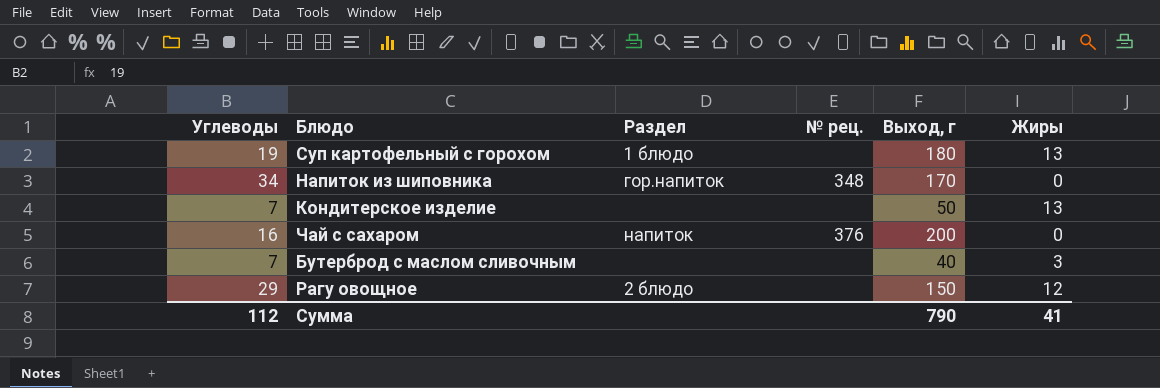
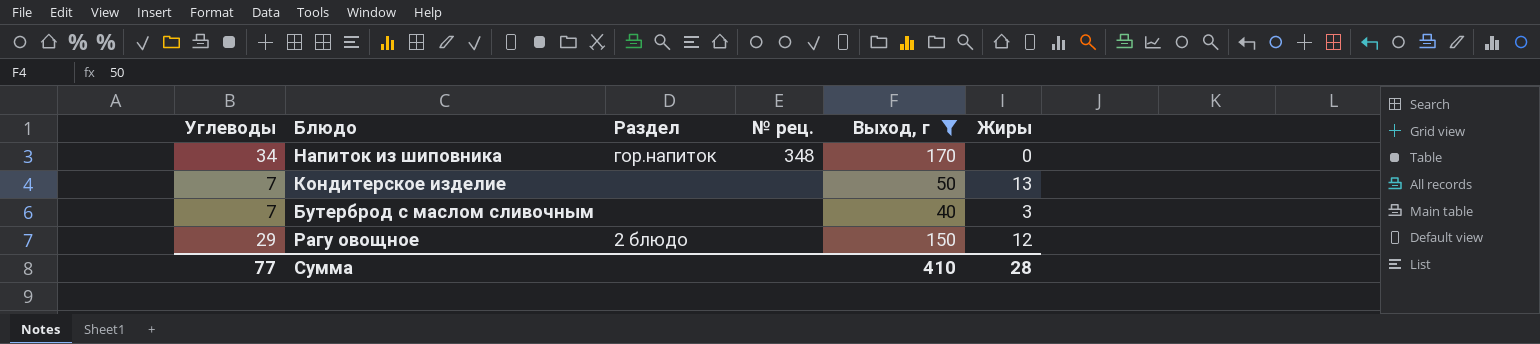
filter: none -> Выход, г <= 170
Сумма | Углеводы: 112 -> 77
Сумма | Выход, г: 790 -> 410
Сумма | Жиры: 41 -> 28

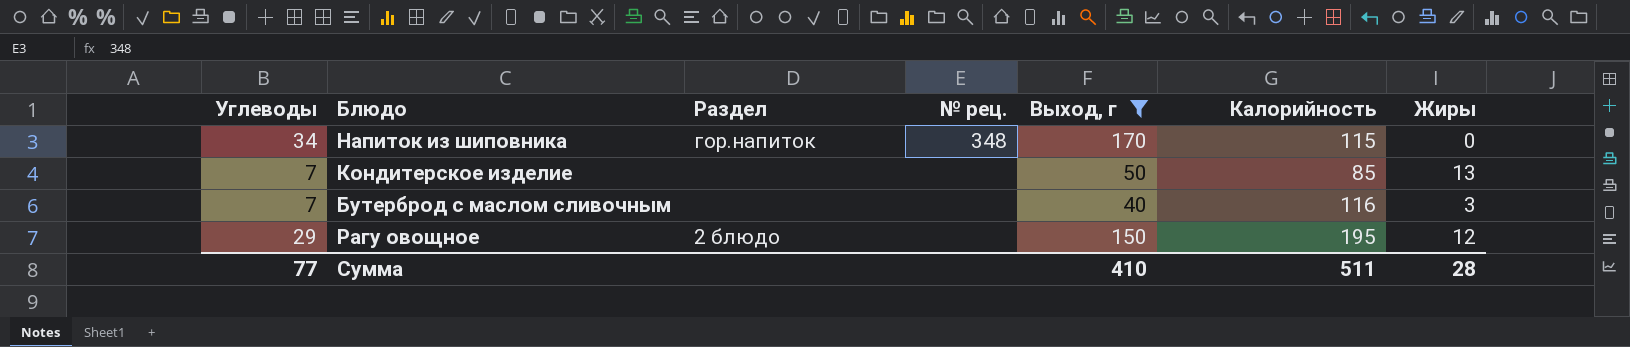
column Калорийность | position: none -> 6

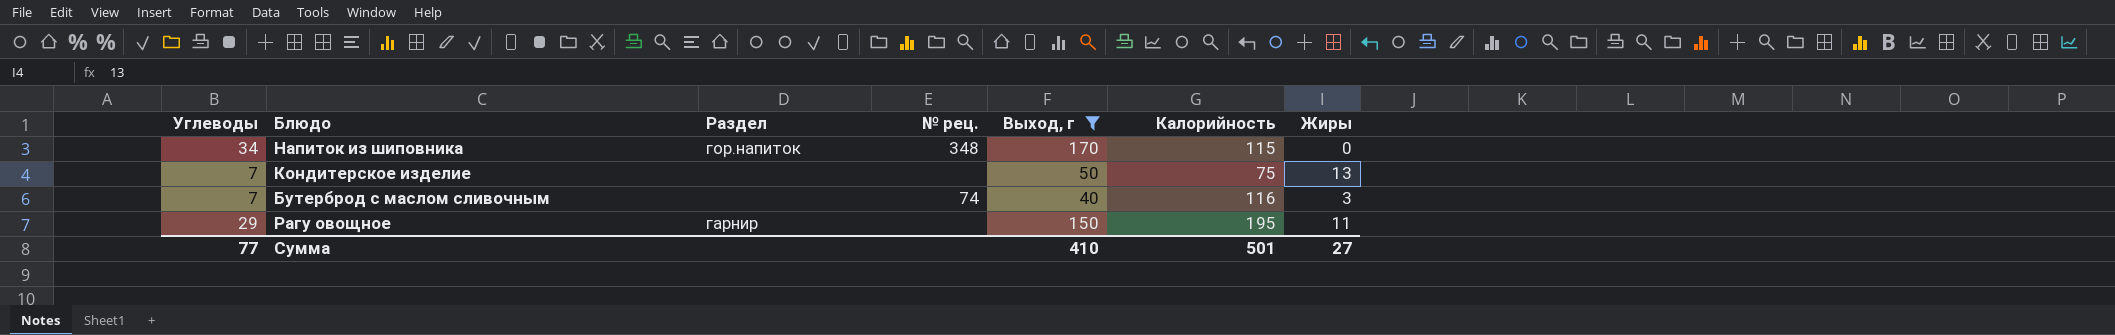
Кондитерское изделие | Калорийность: 85 -> 75
Бутерброд с маслом сливочным | № рец.: none -> 74
Рагу овощное | Раздел: 2 блюдо -> гарнир
Рагу овощное | Жиры: 12 -> 11
Сумма | Калорийность: 511 -> 501
Сумма | Жиры: 28 -> 27

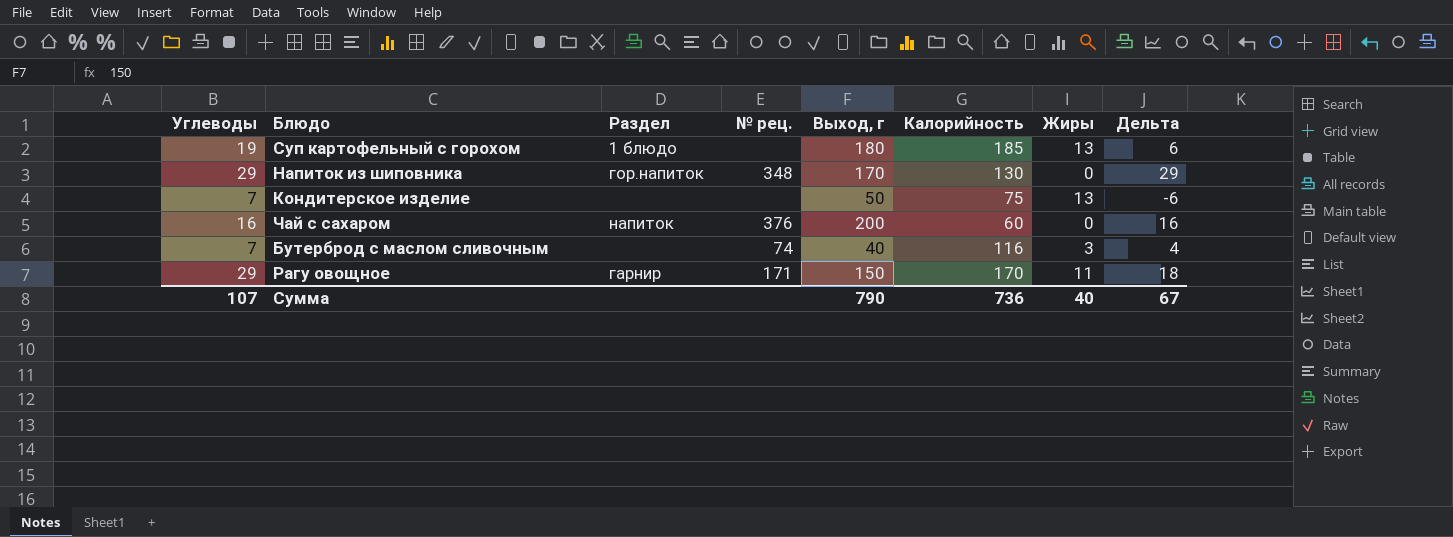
filter: Выход, г <= 170 -> none
column Дельта | formula: none -> [Углеводы] - [Жиры]
Напиток из шиповника | Углеводы: 34 -> 29
Напиток из шиповника | Калорийность: 115 -> 130
Рагу овощное | № рец.: none -> 171
Рагу овощное | Калорийность: 195 -> 170
Сумма | Углеводы: 77 -> 107
Сумма | Выход, г: 410 -> 790
Сумма | Калорийность: 501 -> 736
Сумма | Жиры: 27 -> 40

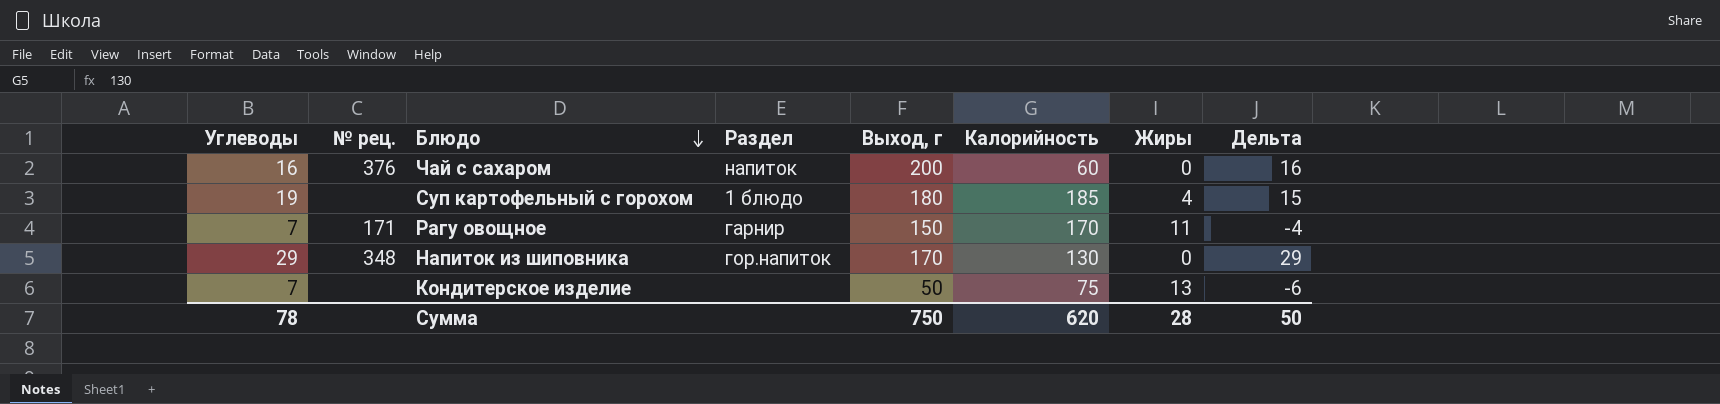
row order: none -> Блюдо descending
column № рец. | position: 4 -> 2
row Бутерброд с маслом сливочным: 7 | none | 74 | 40 | 116 | 3 | 4 -> none
Суп картофельный с горохом | Жиры: 13 -> 4
Суп картофельный с горохом | Дельта: 6 -> 15
Рагу овощное | Углеводы: 29 -> 7
Рагу овощное | Дельта: 18 -> -4
Сумма | Углеводы: 107 -> 78
Сумма | Выход, г: 790 -> 750
Сумма | Калорийность: 736 -> 620
Сумма | Жиры: 40 -> 28
Сумма | Дельта: 67 -> 50

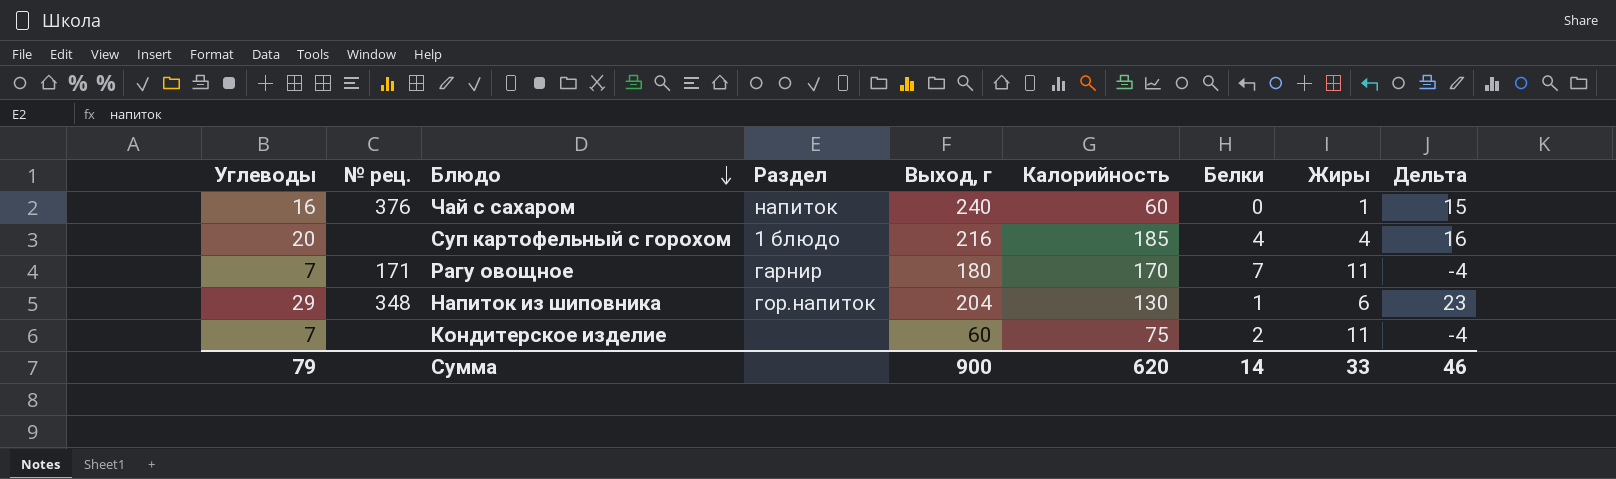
column Белки | position: none -> 7
Чай с сахаром | Выход, г: 200 -> 240
Чай с сахаром | Жиры: 0 -> 1
Чай с сахаром | Дельта: 16 -> 15
Суп картофельный с горохом | Углеводы: 19 -> 20
Суп картофельный с горохом | Выход, г: 180 -> 216
Суп картофельный с горохом | Дельта: 15 -> 16
Рагу овощное | Выход, г: 150 -> 180
Напиток из шиповника | Выход, г: 170 -> 204
Напиток из шиповника | Жиры: 0 -> 6
Напиток из шиповника | Дельта: 29 -> 23
Кондитерское изделие | Выход, г: 50 -> 60
Кондитерское изделие | Жиры: 13 -> 11
Кондитерское изделие | Дельта: -6 -> -4
Сумма | Углеводы: 78 -> 79
Сумма | Выход, г: 750 -> 900
Сумма | Жиры: 28 -> 33
Сумма | Дельта: 50 -> 46

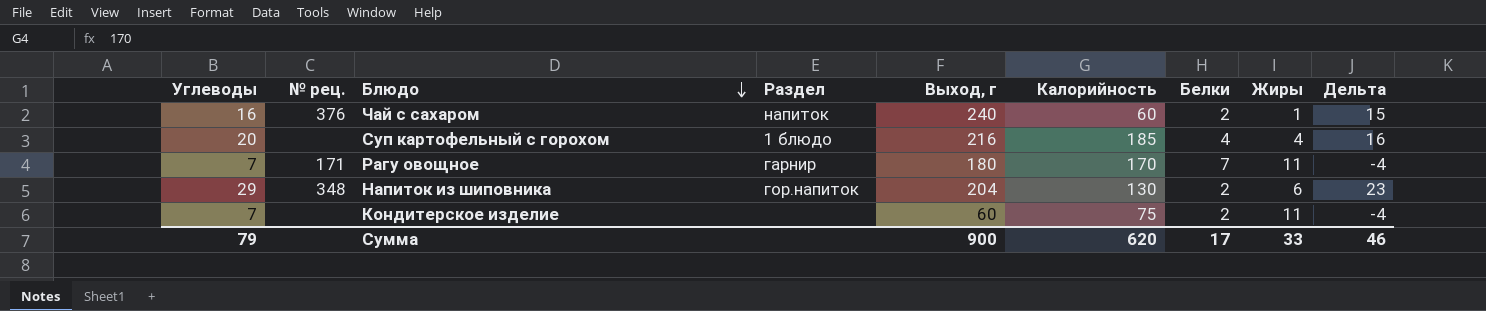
Чай с сахаром | Белки: 0 -> 2
Напиток из шиповника | Белки: 1 -> 2
Сумма | Белки: 14 -> 17

